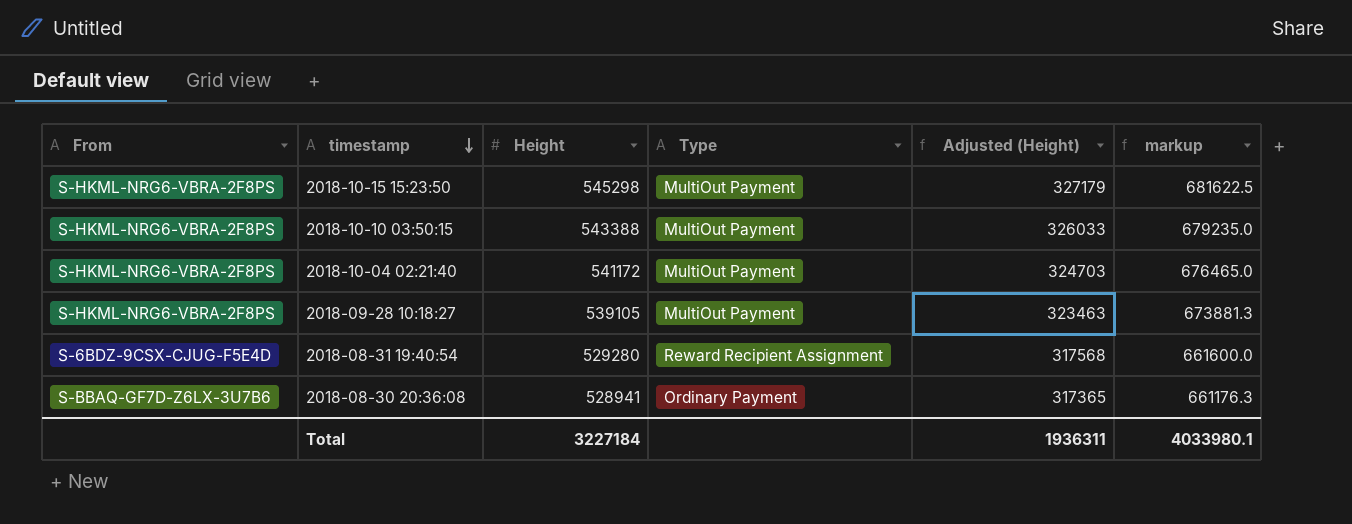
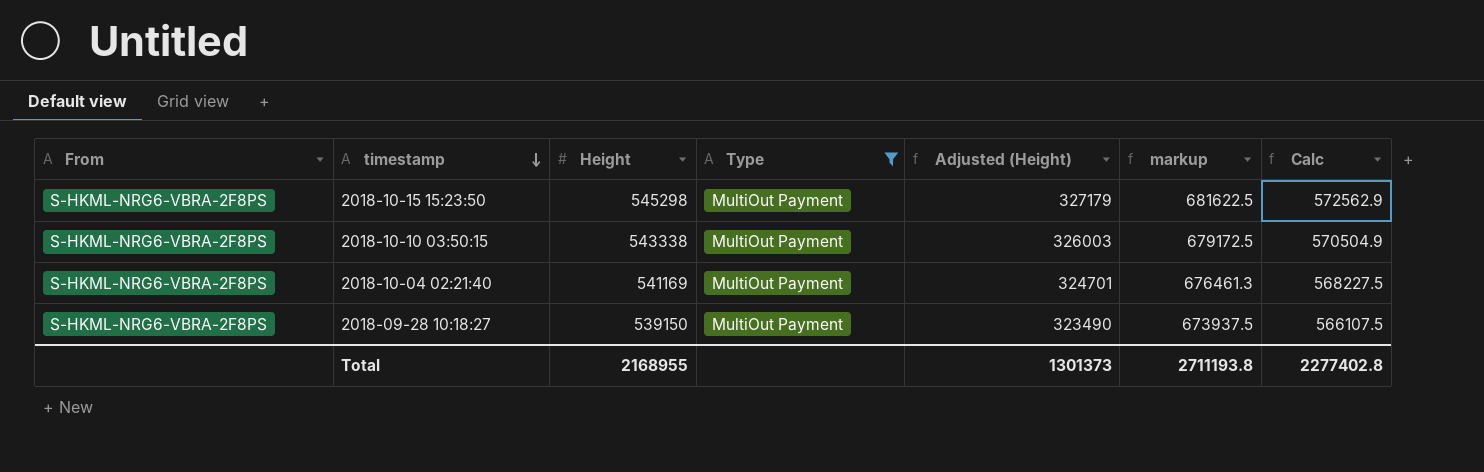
filter: none -> Type = MultiOut Payment
column Calc | formula: none -> [Height] * 1.05
2018-10-10 03:50:15 | Height: 543388 -> 543338
2018-10-10 03:50:15 | Adjusted (Height): 326033 -> 326003
2018-10-10 03:50:15 | markup: 679235.0 -> 679172.5
2018-10-04 02:21:40 | Height: 541172 -> 541169
2018-10-04 02:21:40 | Adjusted (Height): 324703 -> 324701
2018-10-04 02:21:40 | markup: 676465.0 -> 676461.3
2018-09-28 10:18:27 | Height: 539105 -> 539150
2018-09-28 10:18:27 | Adjusted (Height): 323463 -> 323490
2018-09-28 10:18:27 | markup: 673881.3 -> 673937.5
Total | Height: 3227184 -> 2168955
Total | Adjusted (Height): 1936311 -> 1301373
Total | markup: 4033980.1 -> 2711193.8

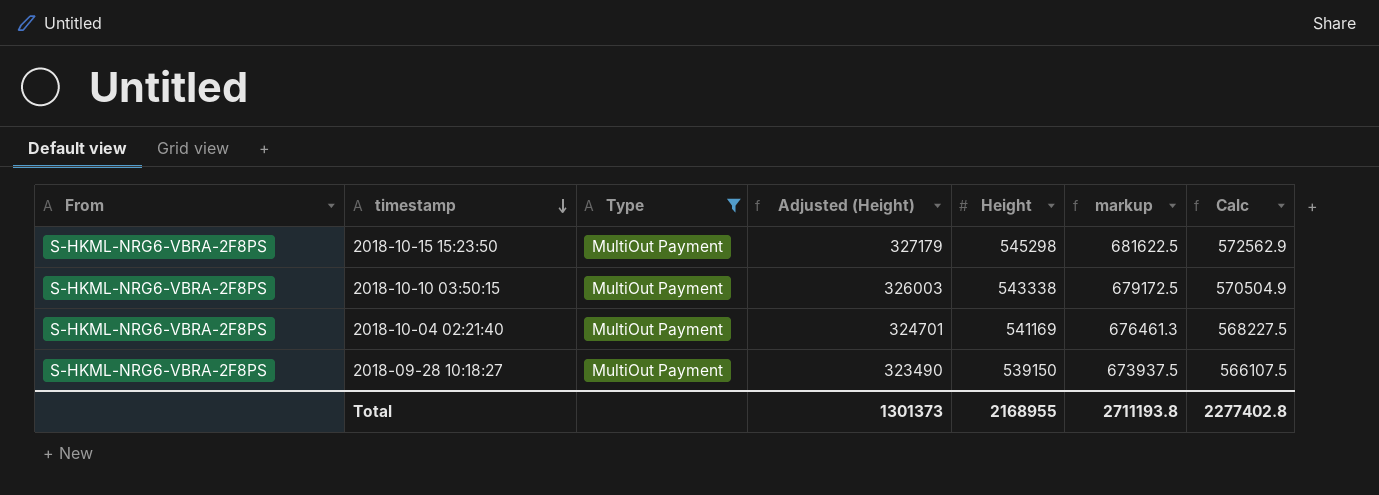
column Height | position: 3 -> 5

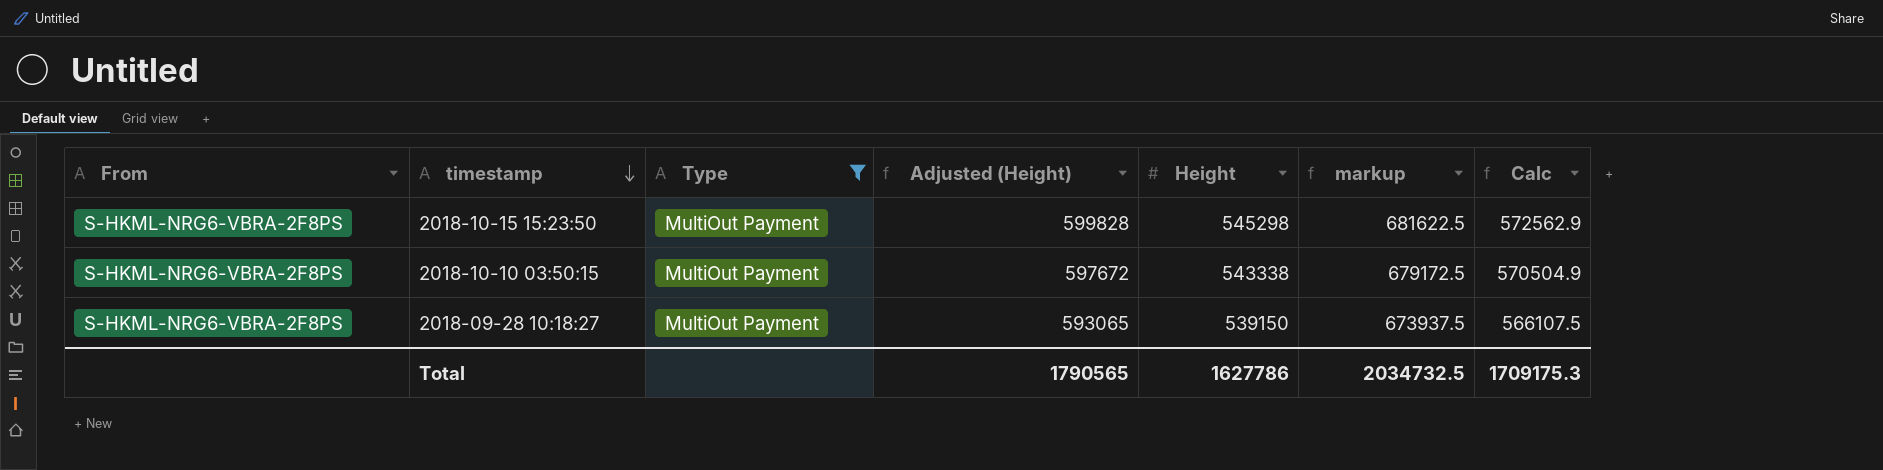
column Adjusted (Height) | formula: [Height] * 0.6 -> [Height] * 1.1
row 2018-10-04 02:21:40: S-HKML-NRG6-VBRA-2F8PS | MultiOut Payment | 324701 | 541169 | 676461.3 | 568227.5 -> none
Total | Adjusted (Height): 1301373 -> 1790565
Total | Height: 2168955 -> 1627786
Total | markup: 2711193.8 -> 2034732.5
Total | Calc: 2277402.8 -> 1709175.3

